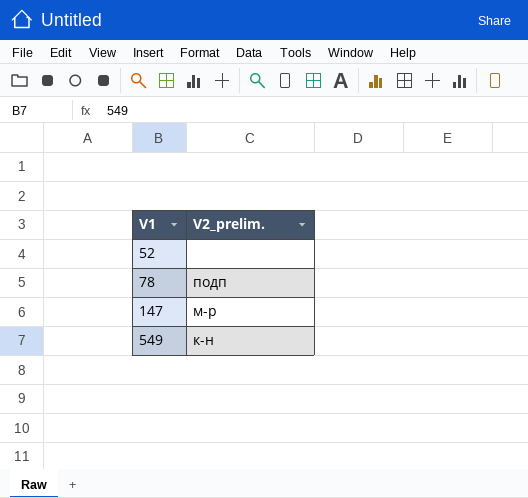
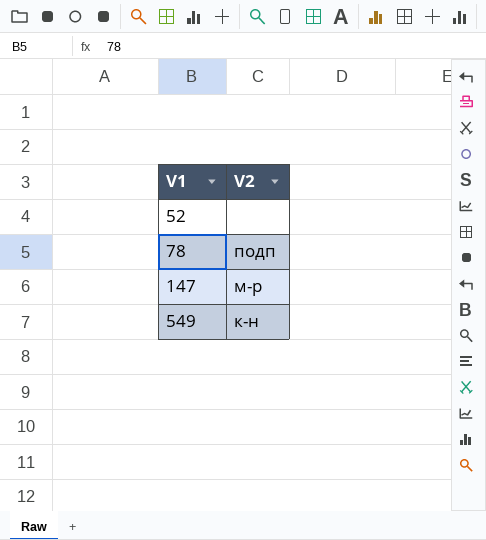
column name: V2_prelim. -> V2

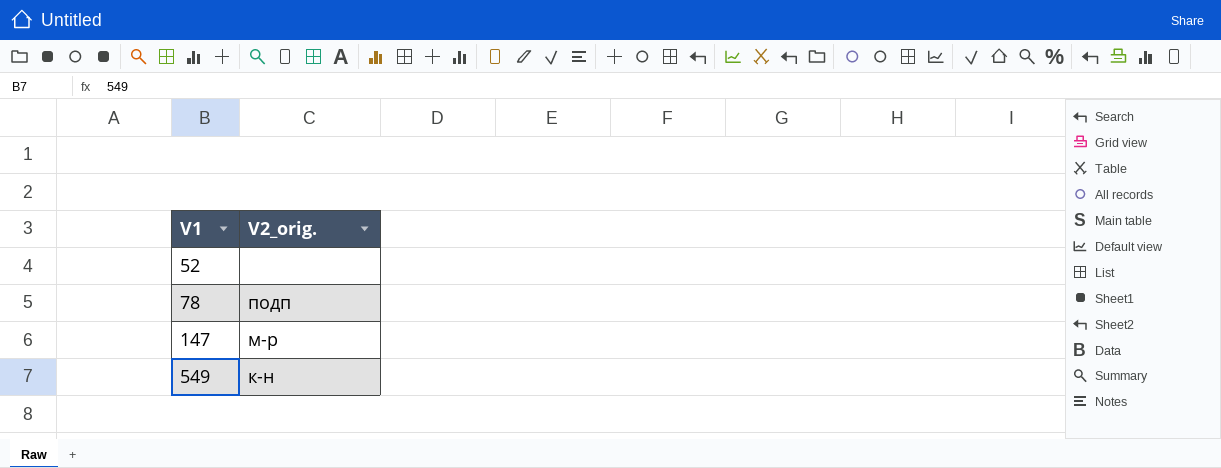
column name: V2 -> V2_orig.

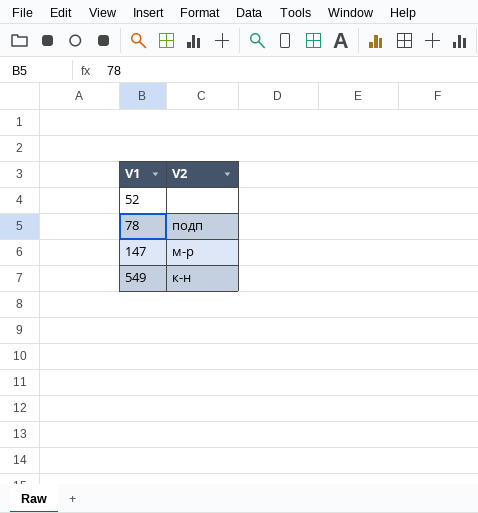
column name: V2_orig. -> V2

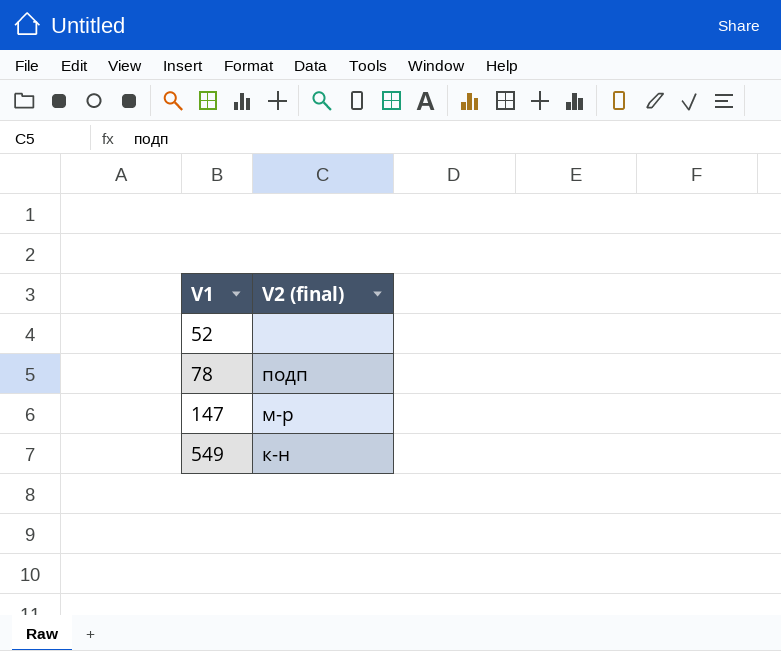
column name: V2 -> V2 (final)

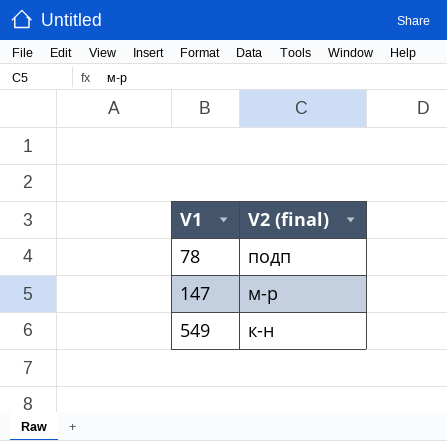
row 52: none -> none

